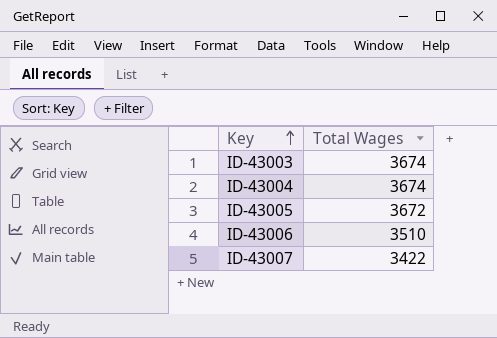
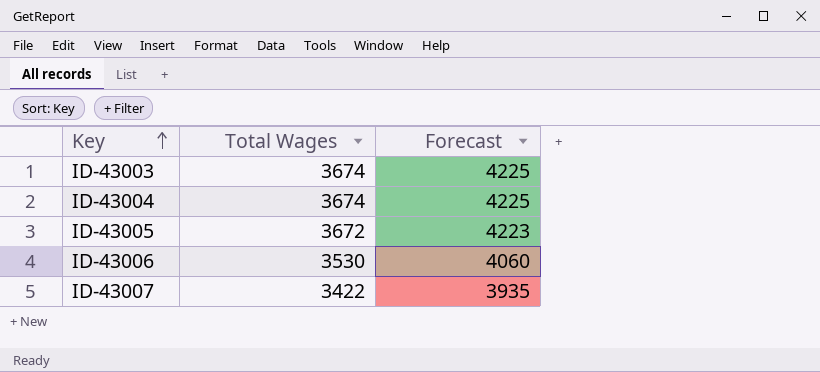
column Forecast | formula: none -> [Total Wages] * 1.15
ID-43006 | Total Wages: 3510 -> 3530

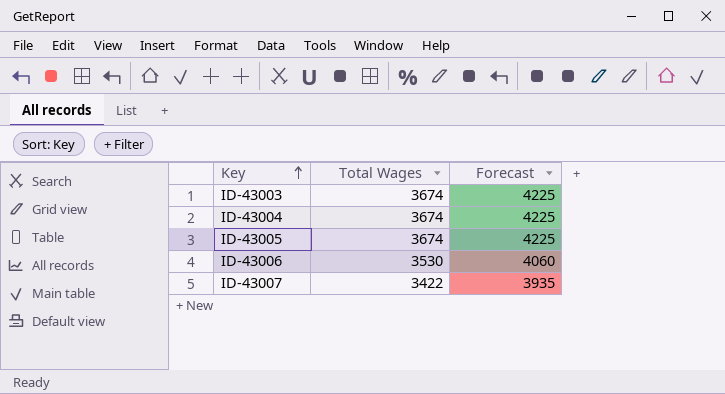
ID-43005 | Total Wages: 3672 -> 3674
ID-43005 | Forecast: 4223 -> 4225

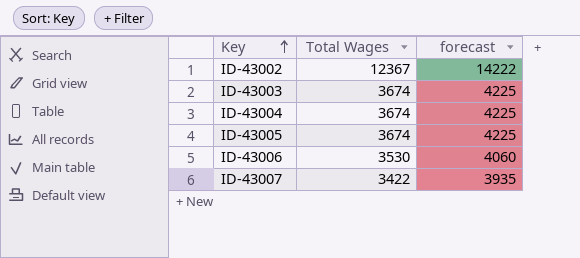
column name: Forecast -> forecast
row ID-43002: none -> 12367 | 14222

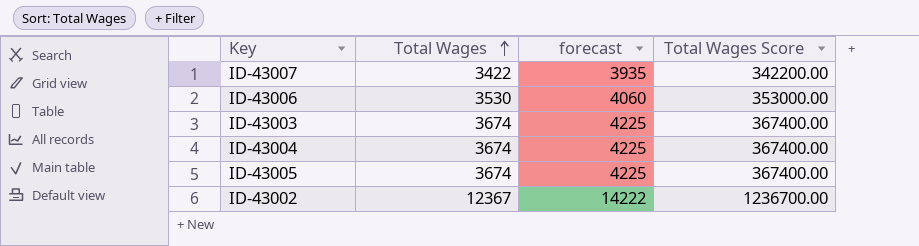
row order: Key ascending -> Total Wages ascending
column Total Wages Score | formula: none -> [Total Wages] * 100

